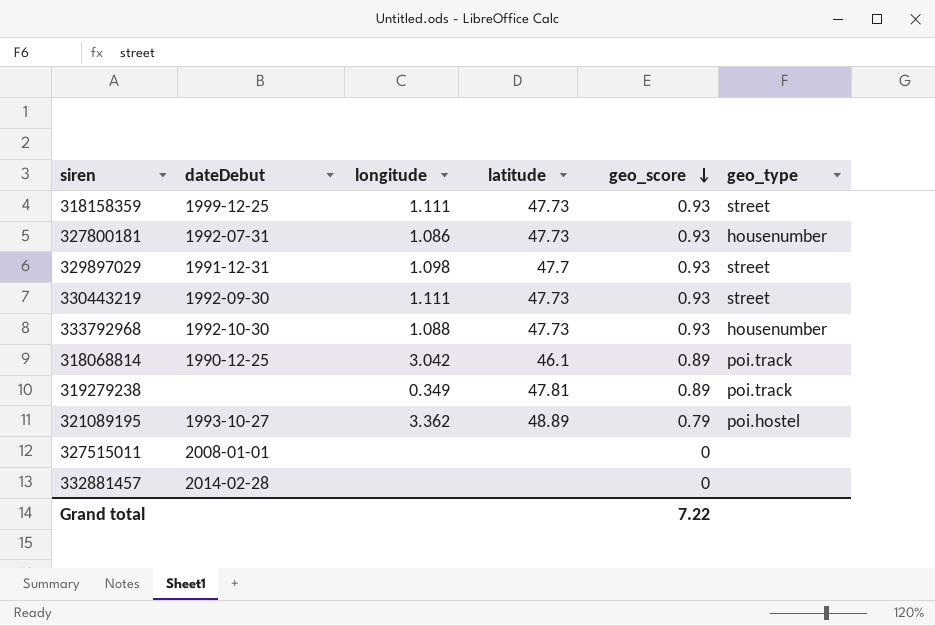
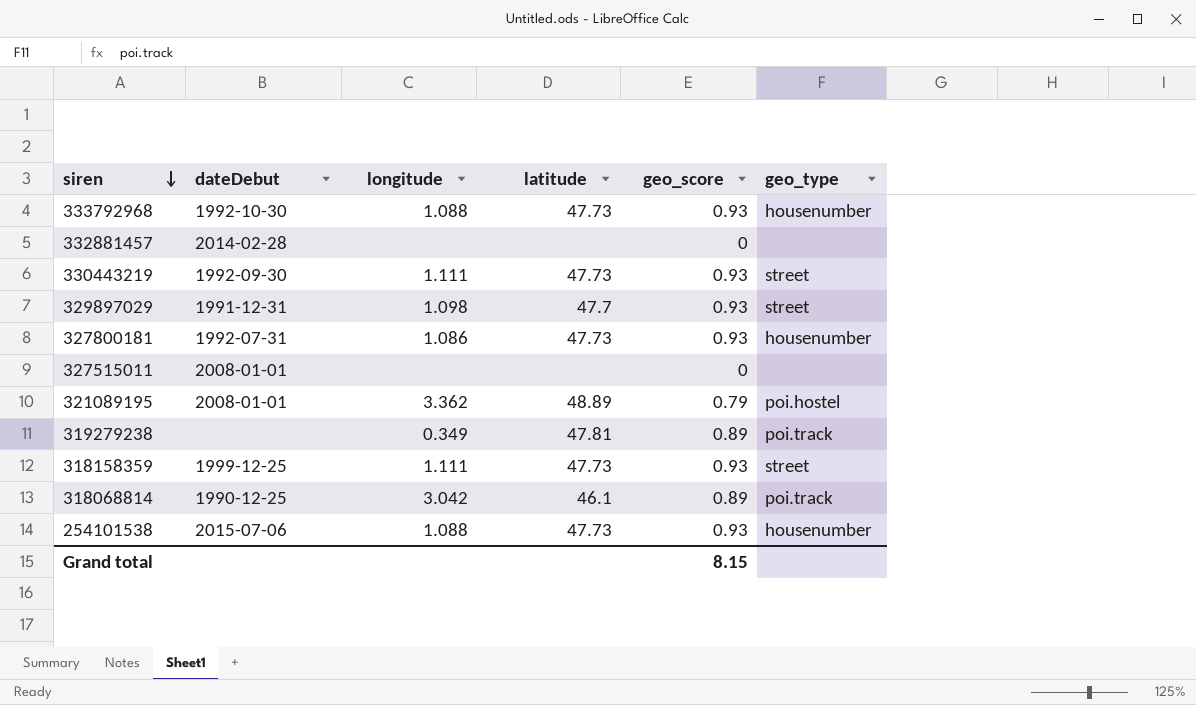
row order: geo_score descending -> siren descending
321089195 | dateDebut: 1993-10-27 -> 2008-01-01
row 254101538: none -> 2015-07-06 | 1.088 | 47.73 | 0.93 | housenumber
Grand total | geo_score: 7.22 -> 8.15

